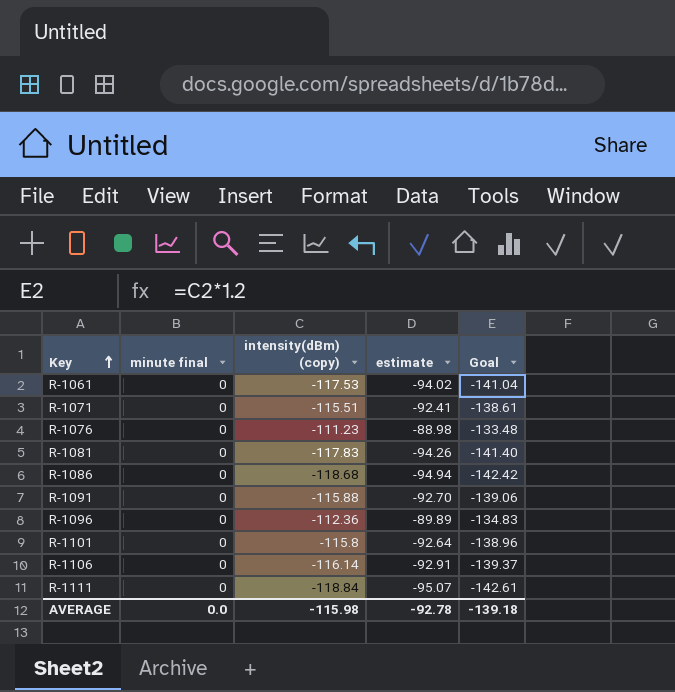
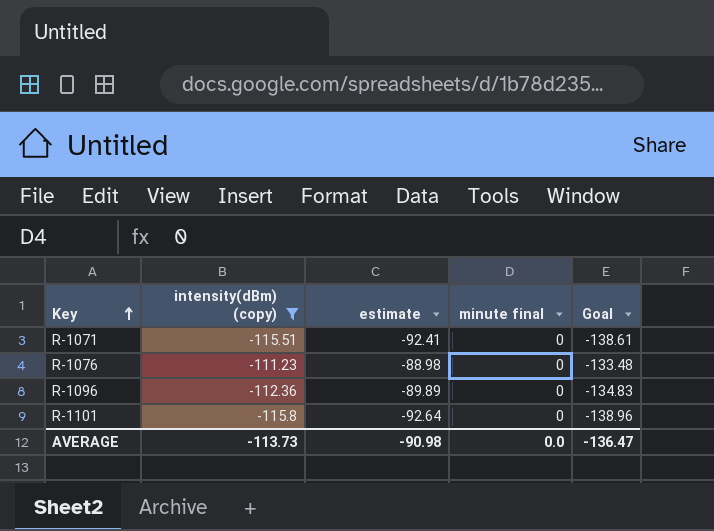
filter: none -> intensity(dBm) (copy) >= -115.8
column minute final | position: 2 -> 4
AVERAGE | intensity(dBm) (copy): -115.98 -> -113.73
AVERAGE | estimate: -92.78 -> -90.98
AVERAGE | Goal: -139.18 -> -136.47

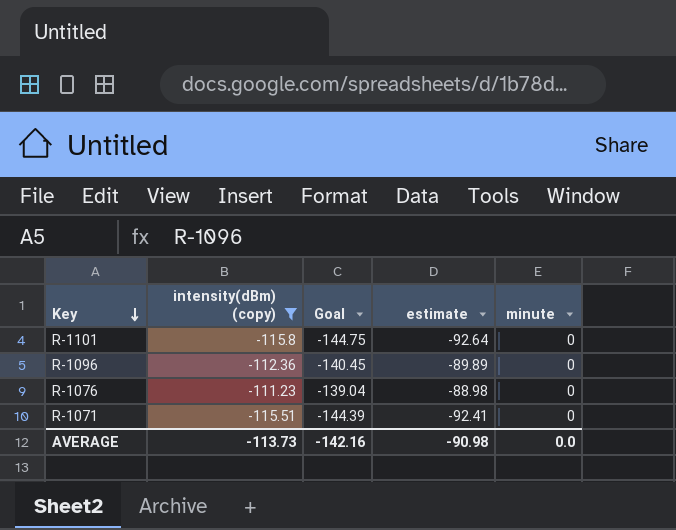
row order: Key ascending -> Key descending
column Goal | formula: [intensity(dBm) (copy)] * 1.2 -> [intensity(dBm) (copy)] * 1.25
column Goal | position: 5 -> 3
column name: minute final -> minute
AVERAGE | Goal: -136.47 -> -142.16

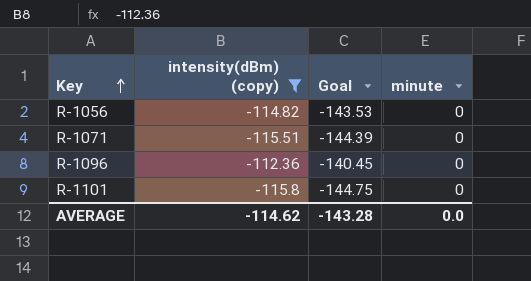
row order: Key descending -> Key ascending
column estimate | formula: [intensity(dBm) (copy)] * 0.8 -> none
row R-1076: -111.23 | -139.04 | -88.98 | 0 -> none
row R-1056: none -> -114.82 | -143.53 | 0
AVERAGE | intensity(dBm) (copy): -113.73 -> -114.62
AVERAGE | Goal: -142.16 -> -143.28

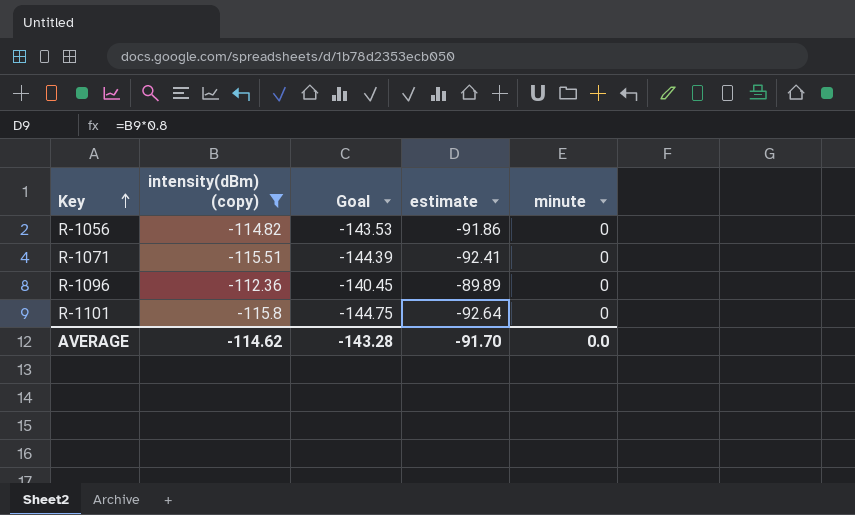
column estimate | formula: none -> [intensity(dBm) (copy)] * 0.8

